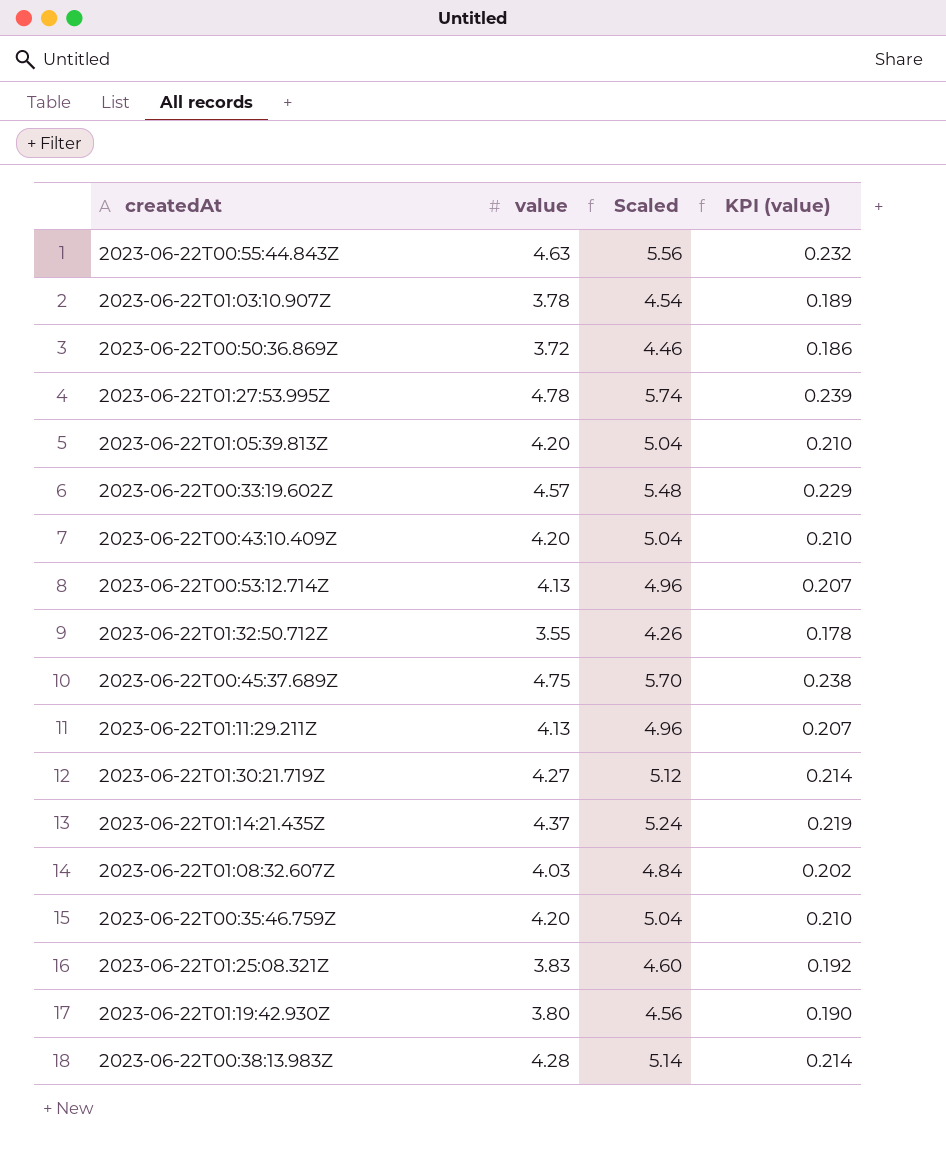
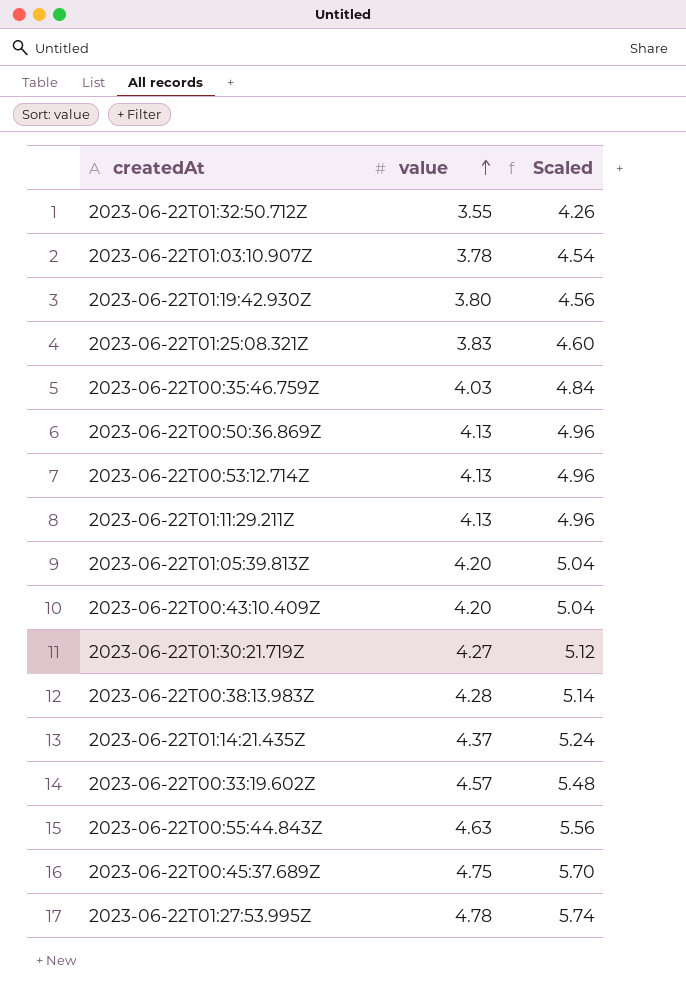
row order: none -> value ascending
column KPI (value) | formula: [value] * 0.05 -> none
row 2023-06-22T01:08:32.607Z: 4.03 | 4.84 | 0.202 -> none
2023-06-22T00:35:46.759Z | value: 4.20 -> 4.03
2023-06-22T00:35:46.759Z | Scaled: 5.04 -> 4.84
2023-06-22T00:50:36.869Z | value: 3.72 -> 4.13
2023-06-22T00:50:36.869Z | Scaled: 4.46 -> 4.96

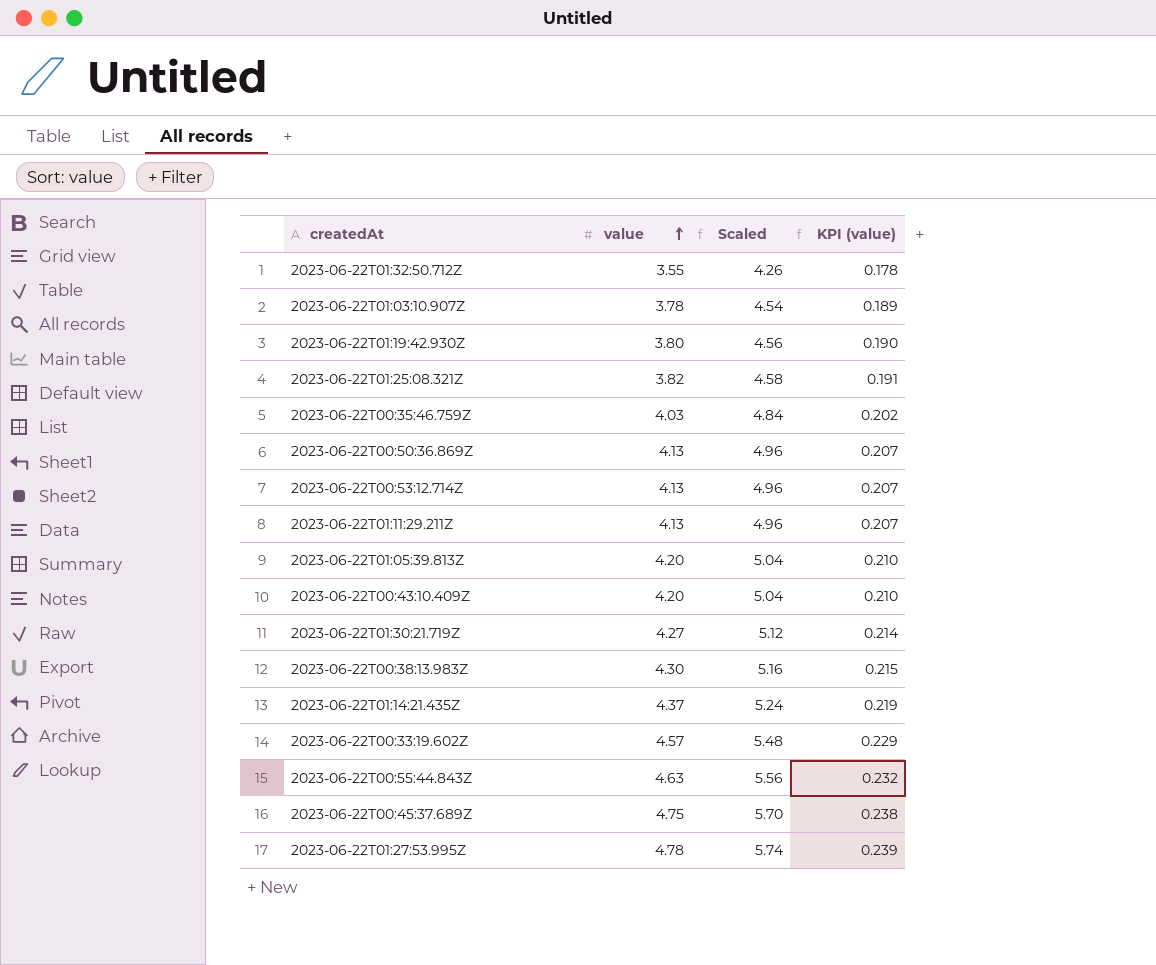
column KPI (value) | formula: none -> [value] * 0.05
2023-06-22T01:25:08.321Z | value: 3.83 -> 3.82
2023-06-22T01:25:08.321Z | Scaled: 4.60 -> 4.58
2023-06-22T00:38:13.983Z | value: 4.28 -> 4.30
2023-06-22T00:38:13.983Z | Scaled: 5.14 -> 5.16

